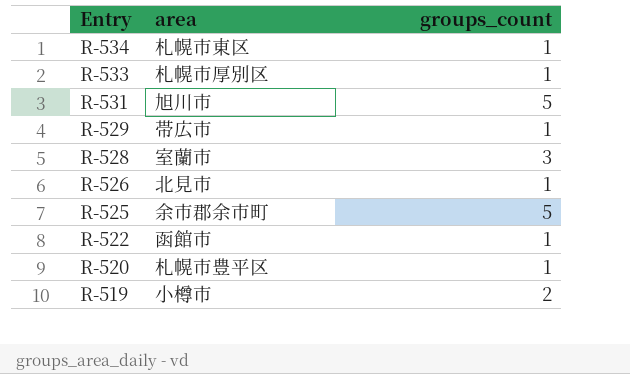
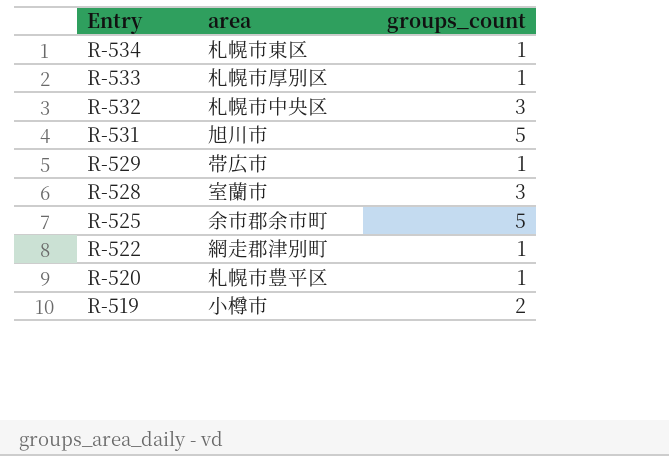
row R-526: 北見市 | 1 -> none
row R-532: none -> 札幌市中央区 | 3
R-522 | area: 函館市 -> 網走郡津別町

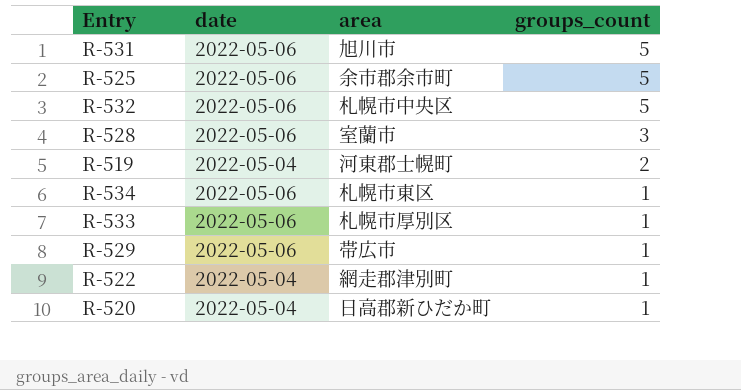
row order: Entry descending -> groups_count descending
column date | position: none -> 2
R-532 | groups_count: 3 -> 5
R-519 | area: 小樽市 -> 河東郡士幌町
R-520 | area: 札幌市豊平区 -> 日高郡新ひだか町

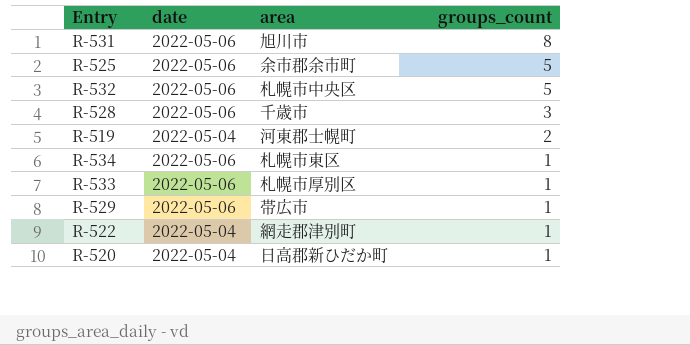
R-531 | groups_count: 5 -> 8
R-528 | area: 室蘭市 -> 千歳市

